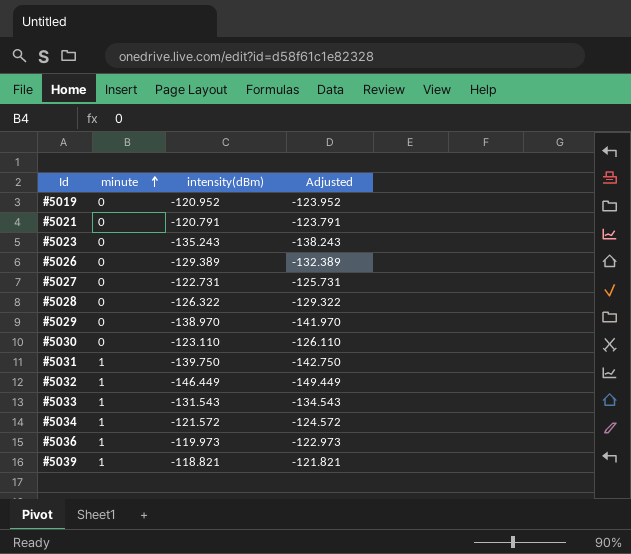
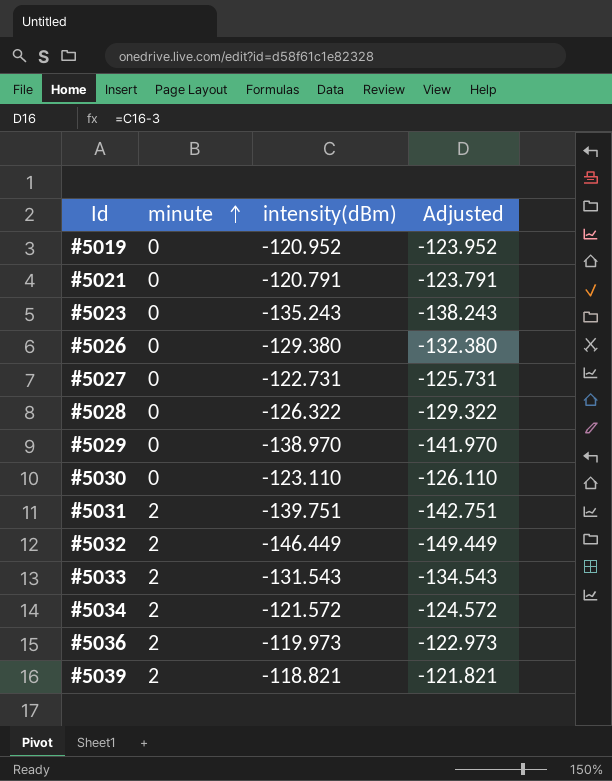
#5026 | intensity(dBm): -129.389 -> -129.380
#5026 | Adjusted: -132.389 -> -132.380
#5031 | minute: 1 -> 2
#5031 | intensity(dBm): -139.750 -> -139.751
#5031 | Adjusted: -142.750 -> -142.751
#5032 | minute: 1 -> 2
#5033 | minute: 1 -> 2
#5034 | minute: 1 -> 2
#5036 | minute: 1 -> 2
#5039 | minute: 1 -> 2

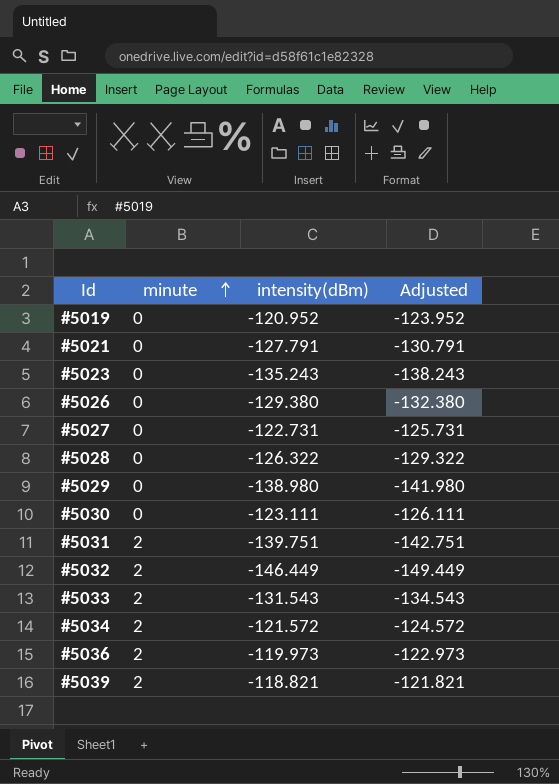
#5021 | intensity(dBm): -120.791 -> -127.791
#5021 | Adjusted: -123.791 -> -130.791
#5029 | intensity(dBm): -138.970 -> -138.980
#5029 | Adjusted: -141.970 -> -141.980
#5030 | intensity(dBm): -123.110 -> -123.111
#5030 | Adjusted: -126.110 -> -126.111

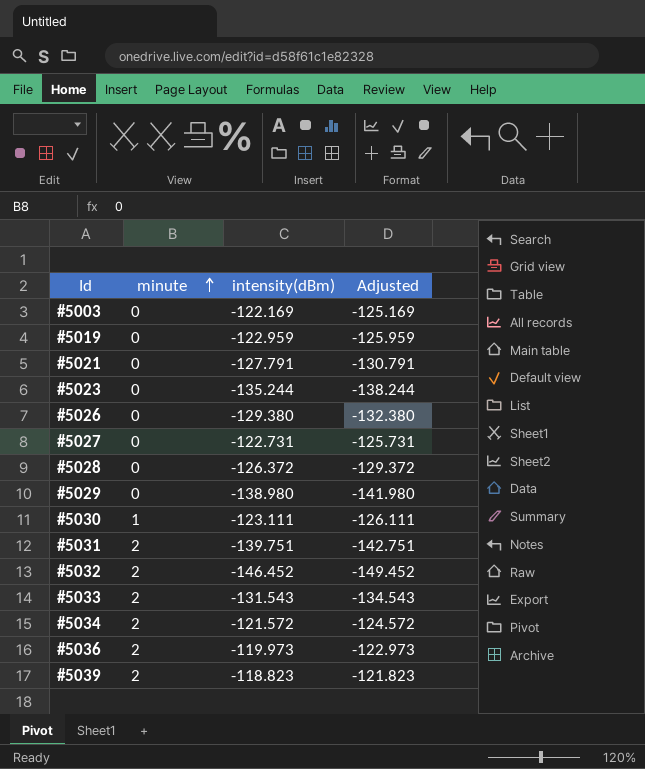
row #5003: none -> 0 | -122.169 | -125.169
#5019 | intensity(dBm): -120.952 -> -122.959
#5019 | Adjusted: -123.952 -> -125.959
#5023 | intensity(dBm): -135.243 -> -135.244
#5023 | Adjusted: -138.243 -> -138.244
#5028 | intensity(dBm): -126.322 -> -126.372
#5028 | Adjusted: -129.322 -> -129.372
#5030 | minute: 0 -> 1
#5032 | intensity(dBm): -146.449 -> -146.452
#5032 | Adjusted: -149.449 -> -149.452
#5039 | intensity(dBm): -118.821 -> -118.823
#5039 | Adjusted: -121.821 -> -121.823

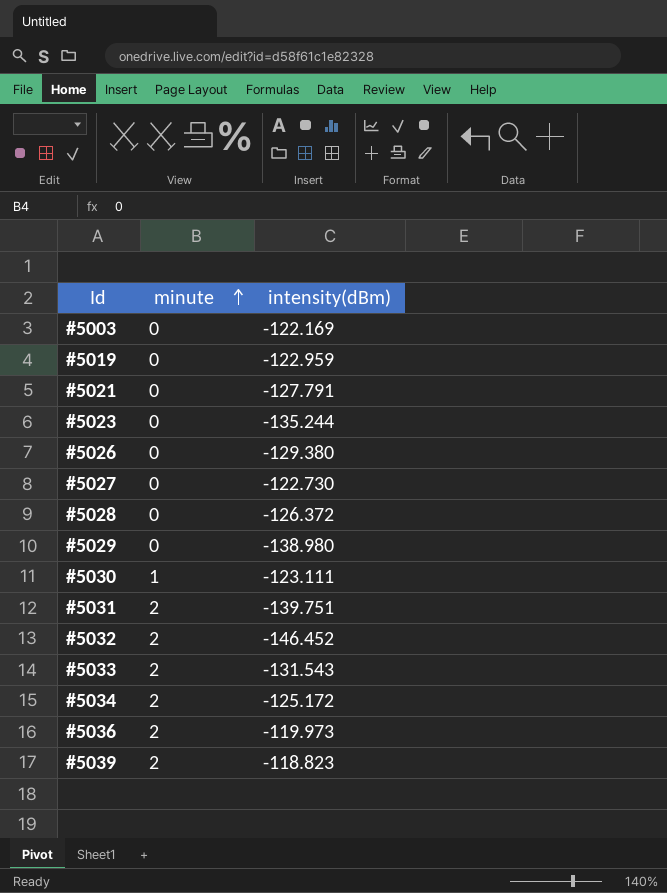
column Adjusted | formula: [intensity(dBm)] - 3 -> none
#5027 | intensity(dBm): -122.731 -> -122.730
#5034 | intensity(dBm): -121.572 -> -125.172

